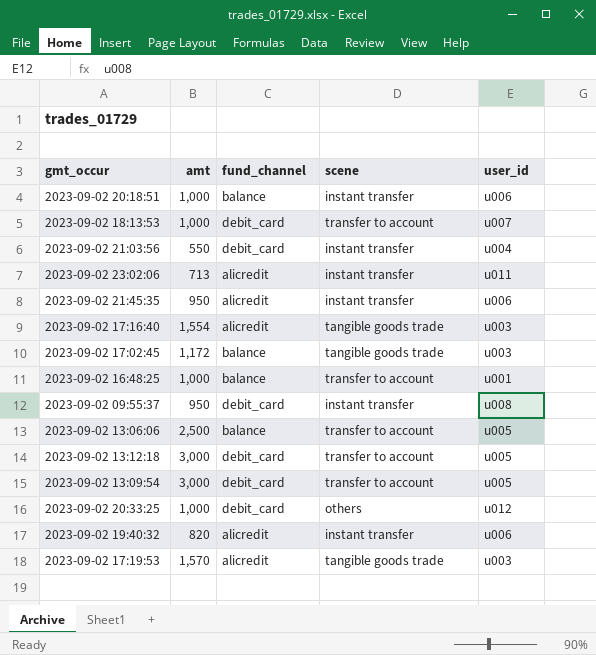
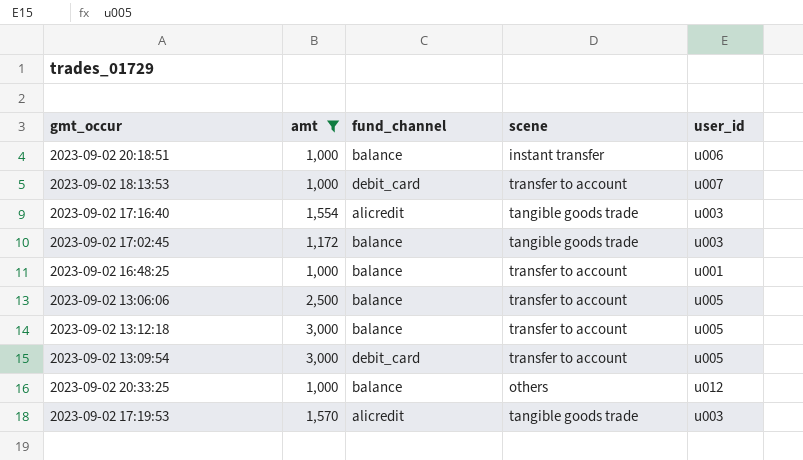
filter: none -> amt >= 1,000
2023-09-02 13:12:18 | fund_channel: debit_card -> balance
2023-09-02 20:33:25 | fund_channel: debit_card -> balance

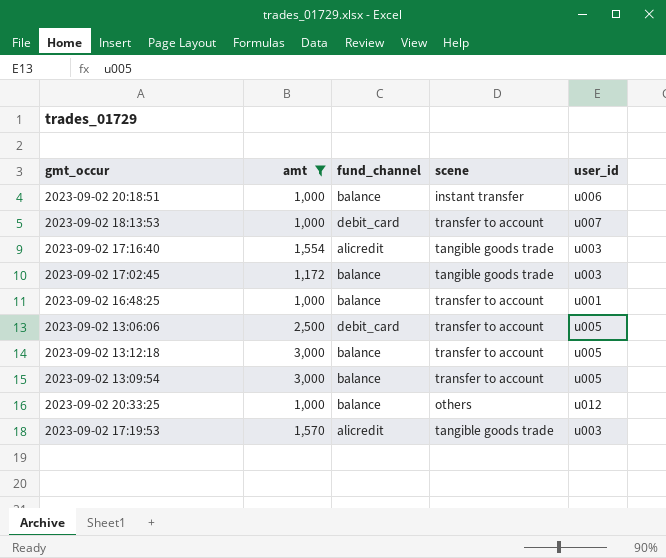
2023-09-02 13:06:06 | fund_channel: balance -> debit_card
2023-09-02 13:09:54 | fund_channel: debit_card -> balance

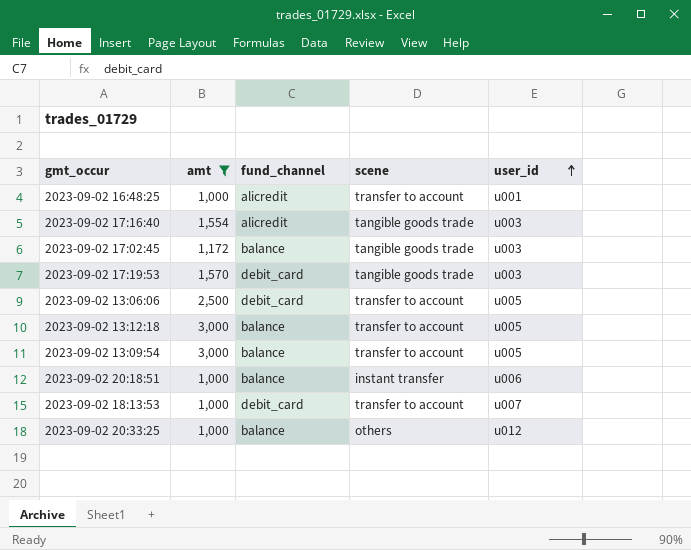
row order: none -> user_id ascending
2023-09-02 16:48:25 | fund_channel: balance -> alicredit
2023-09-02 17:19:53 | fund_channel: alicredit -> debit_card

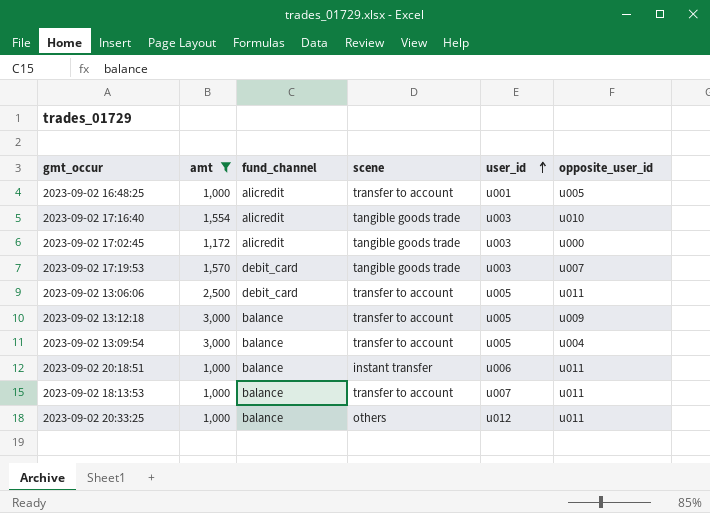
column opposite_user_id | position: none -> 6
2023-09-02 17:02:45 | fund_channel: balance -> alicredit
2023-09-02 18:13:53 | fund_channel: debit_card -> balance

